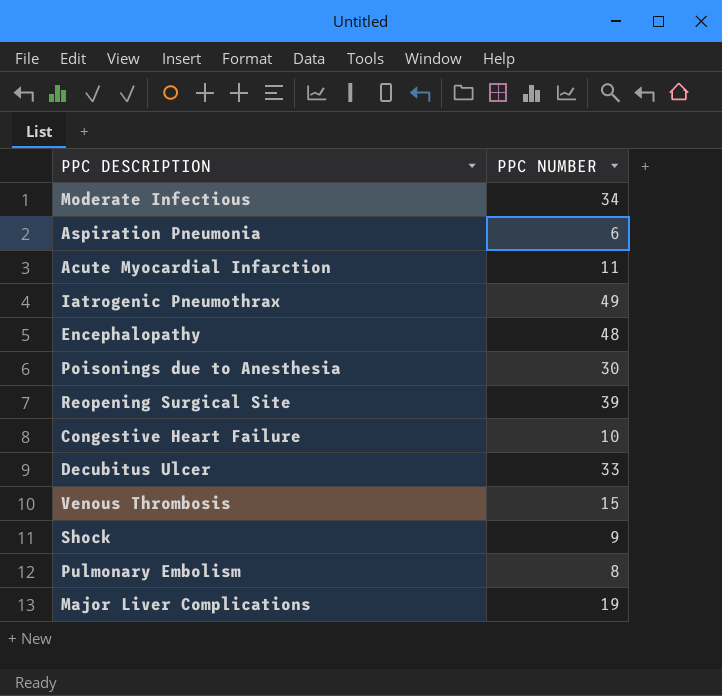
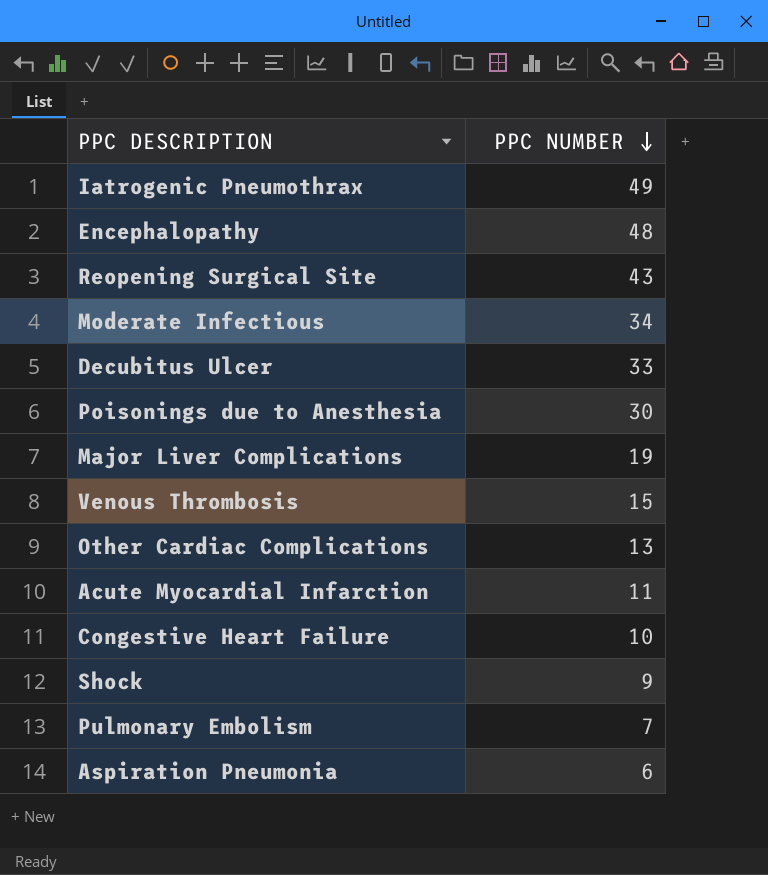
row order: none -> PPC NUMBER descending
Reopening Surgical Site | PPC NUMBER: 39 -> 43
row Other Cardiac Complications: none -> 13
Pulmonary Embolism | PPC NUMBER: 8 -> 7

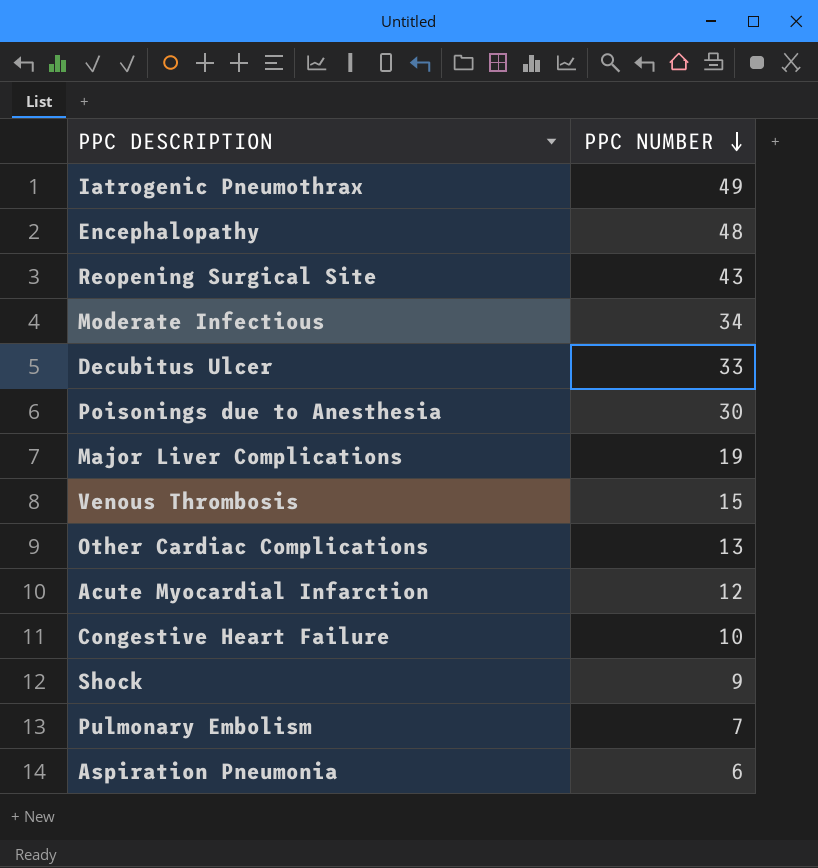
Acute Myocardial Infarction | PPC NUMBER: 11 -> 12

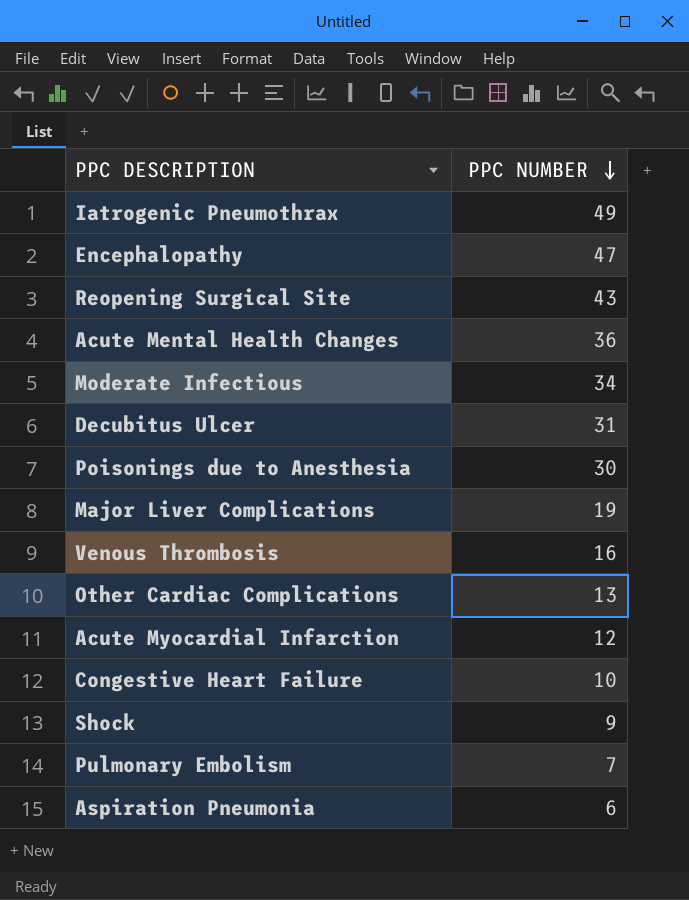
Encephalopathy | PPC NUMBER: 48 -> 47
row Acute Mental Health Changes: none -> 36
Decubitus Ulcer | PPC NUMBER: 33 -> 31
Venous Thrombosis | PPC NUMBER: 15 -> 16

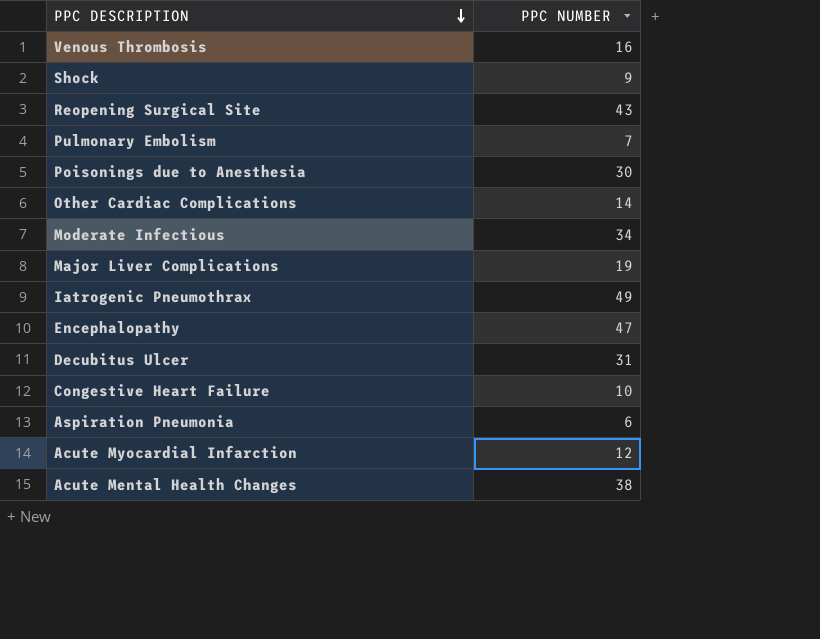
row order: PPC NUMBER descending -> PPC DESCRIPTION descending
Other Cardiac Complications | PPC NUMBER: 13 -> 14
Acute Mental Health Changes | PPC NUMBER: 36 -> 38

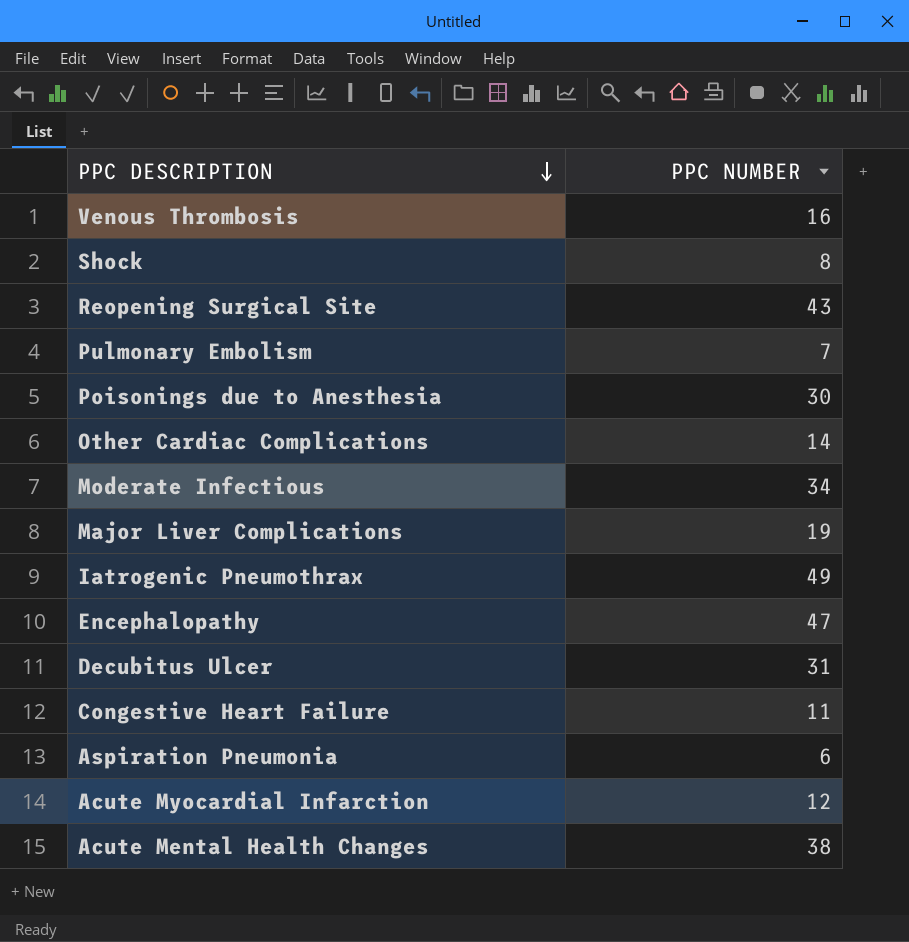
Shock | PPC NUMBER: 9 -> 8
Congestive Heart Failure | PPC NUMBER: 10 -> 11

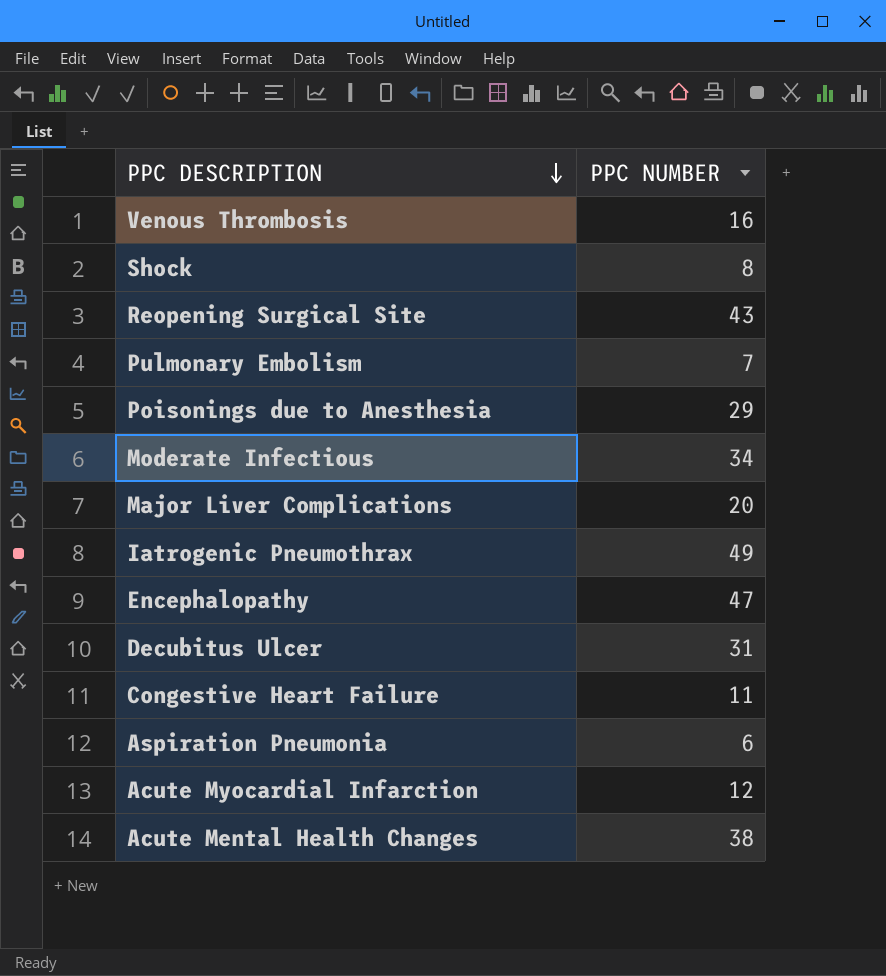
row Other Cardiac Complications: 14 -> none
Poisonings due to Anesthesia | PPC NUMBER: 30 -> 29
Major Liver Complications | PPC NUMBER: 19 -> 20

